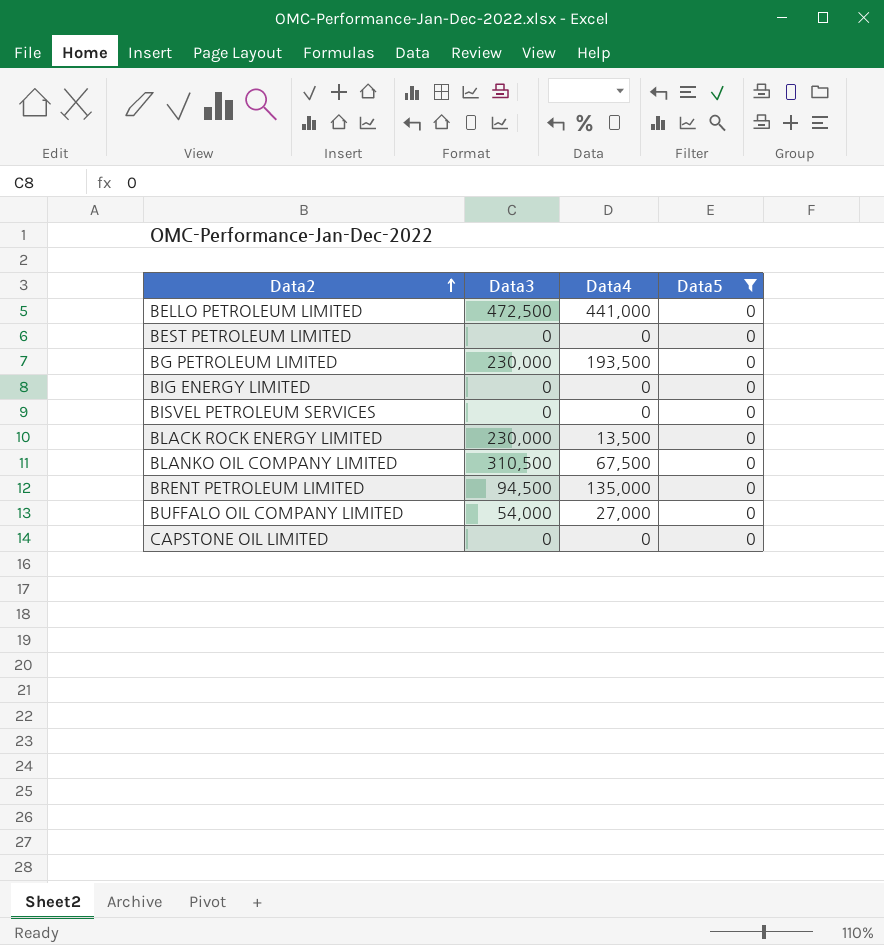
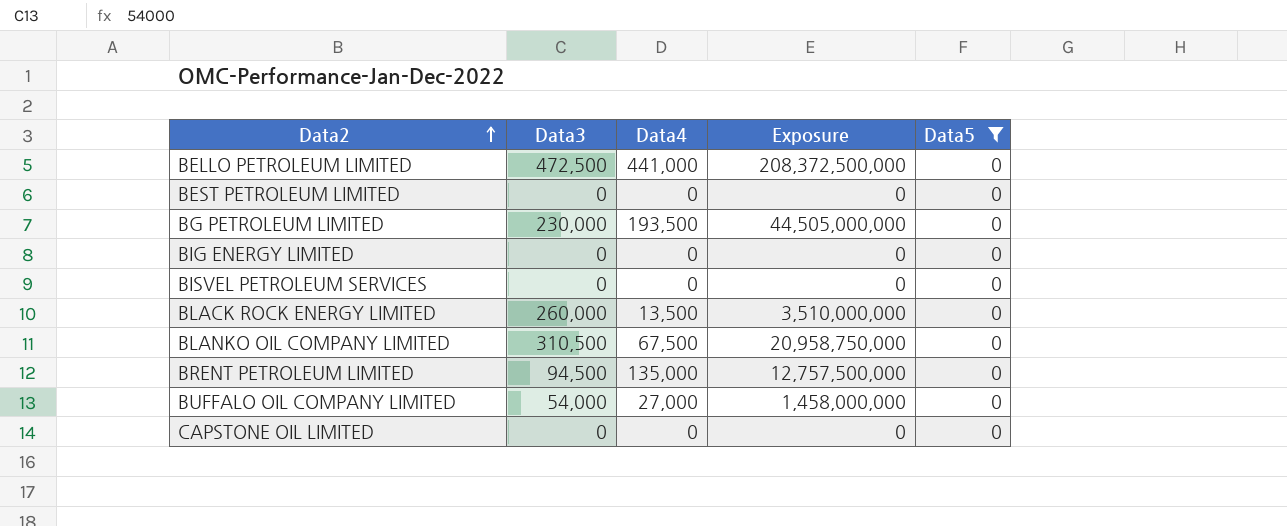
column Exposure | formula: none -> [Data3] * [Data4]
BLACK ROCK ENERGY LIMITED | Data3: 230,000 -> 260,000

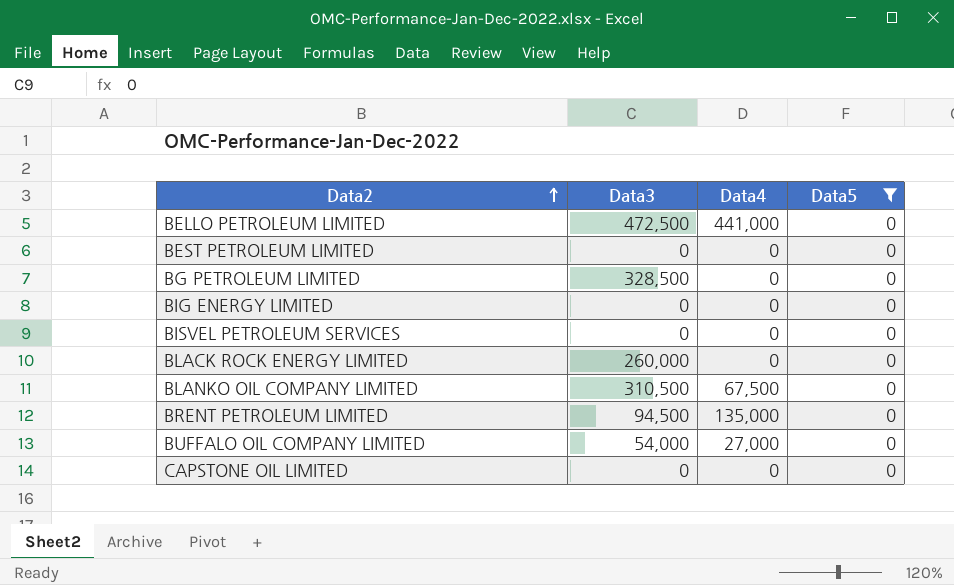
column Exposure | formula: [Data3] * [Data4] -> none
BG PETROLEUM LIMITED | Data3: 230,000 -> 328,500
BG PETROLEUM LIMITED | Data4: 193,500 -> 0
BLACK ROCK ENERGY LIMITED | Data4: 13,500 -> 0

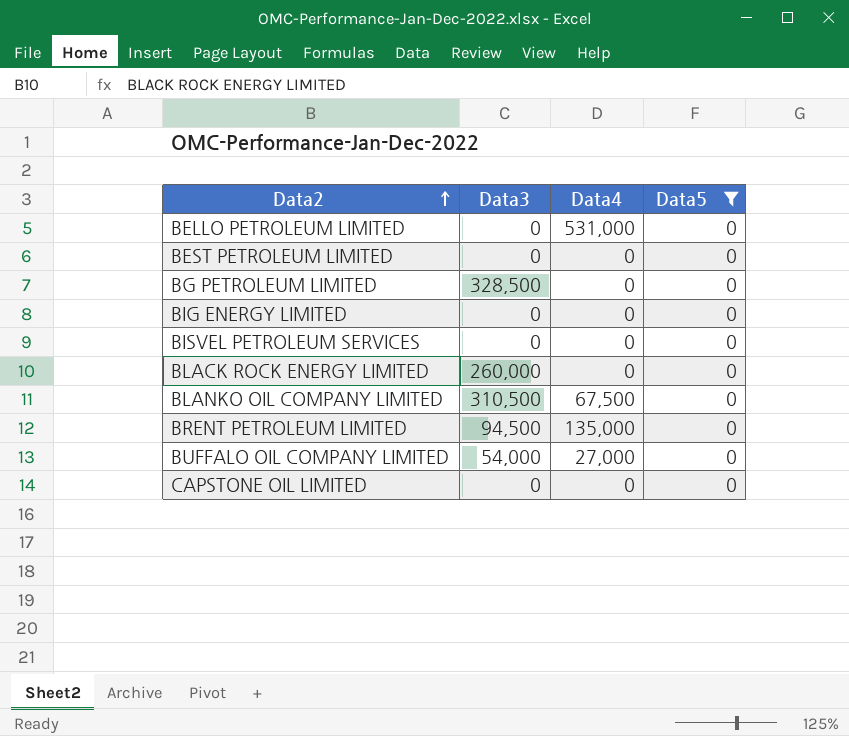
BELLO PETROLEUM LIMITED | Data3: 472,500 -> 0
BELLO PETROLEUM LIMITED | Data4: 441,000 -> 531,000

